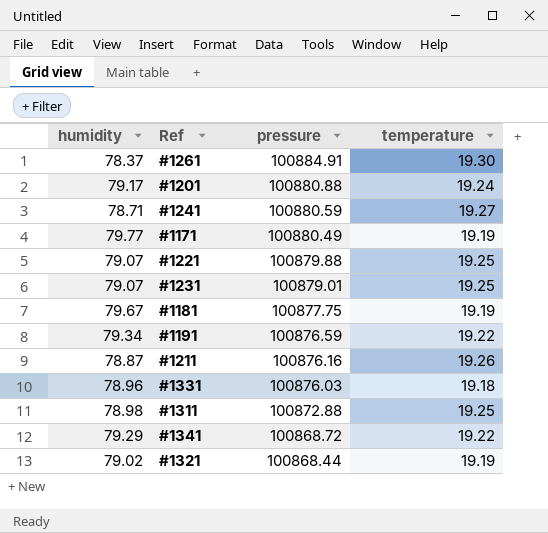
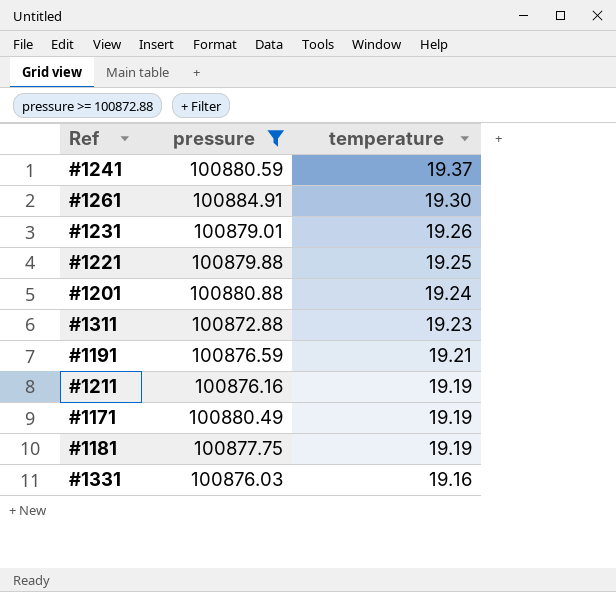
filter: none -> pressure >= 100872.88
row order: pressure descending -> temperature descending
column humidity | position: 1 -> none
#1241 | temperature: 19.27 -> 19.37
#1231 | temperature: 19.25 -> 19.26
#1311 | temperature: 19.25 -> 19.23
#1191 | temperature: 19.22 -> 19.21
#1211 | temperature: 19.26 -> 19.19
#1331 | temperature: 19.18 -> 19.16

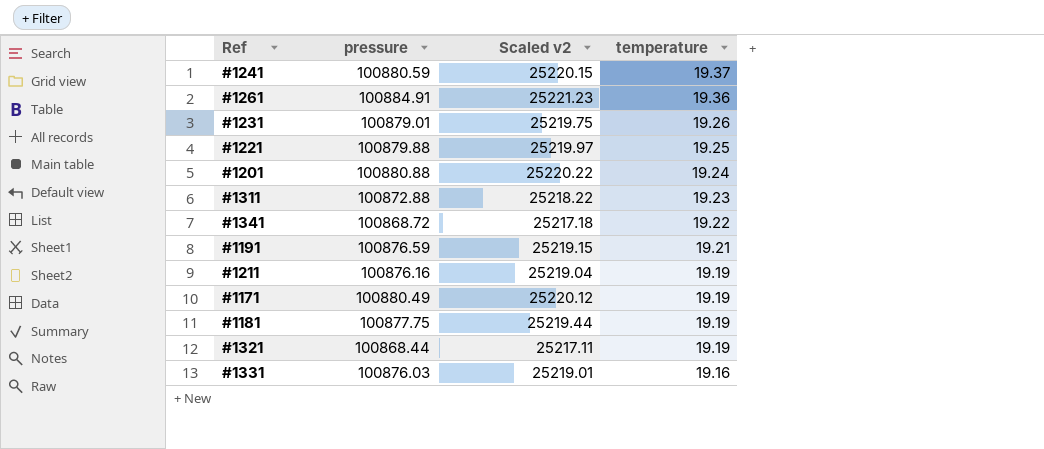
filter: pressure >= 100872.88 -> none
column Scaled v2 | formula: none -> [pressure] * 0.25
#1261 | temperature: 19.30 -> 19.36

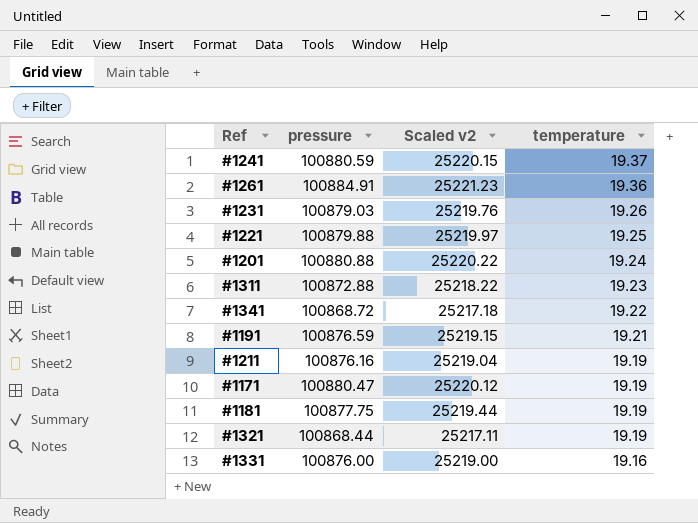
#1231 | pressure: 100879.01 -> 100879.03
#1231 | Scaled v2: 25219.75 -> 25219.76
#1171 | pressure: 100880.49 -> 100880.47
#1331 | pressure: 100876.03 -> 100876.00
#1331 | Scaled v2: 25219.01 -> 25219.00

